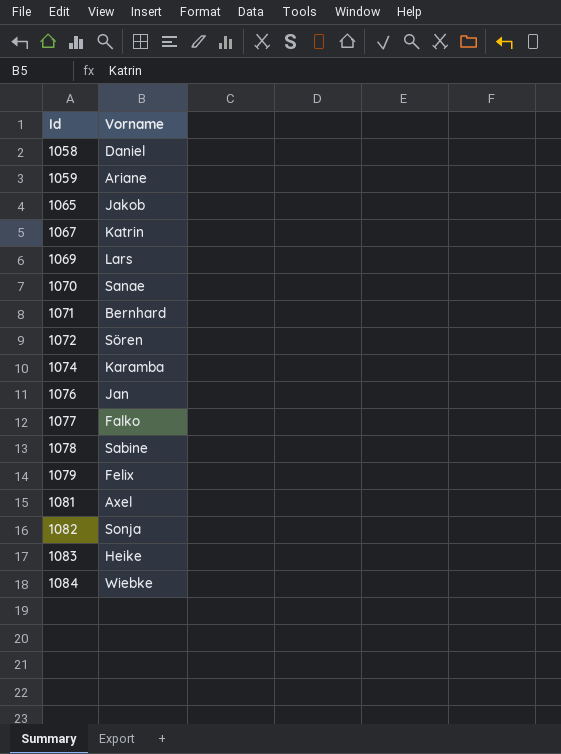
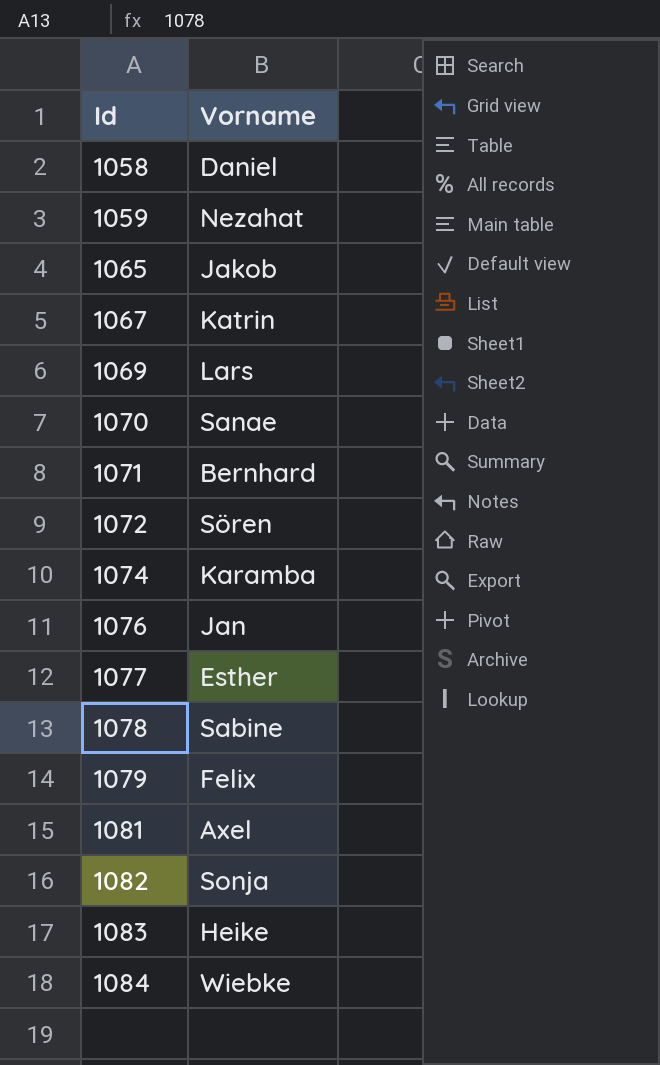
1059 | Vorname: Ariane -> Nezahat
1077 | Vorname: Falko -> Esther

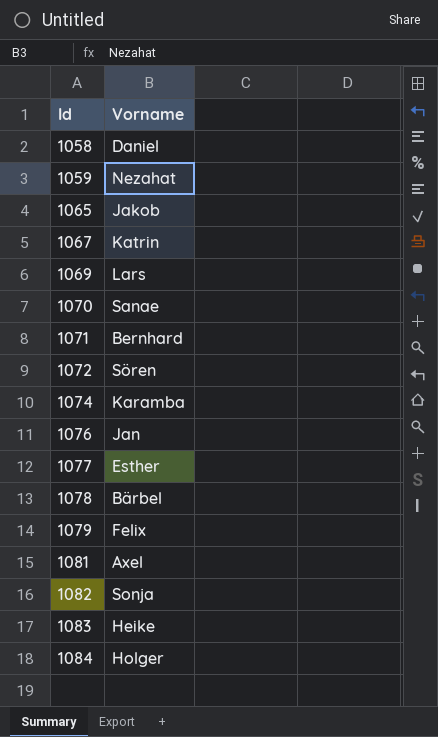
1078 | Vorname: Sabine -> Bärbel
1084 | Vorname: Wiebke -> Holger

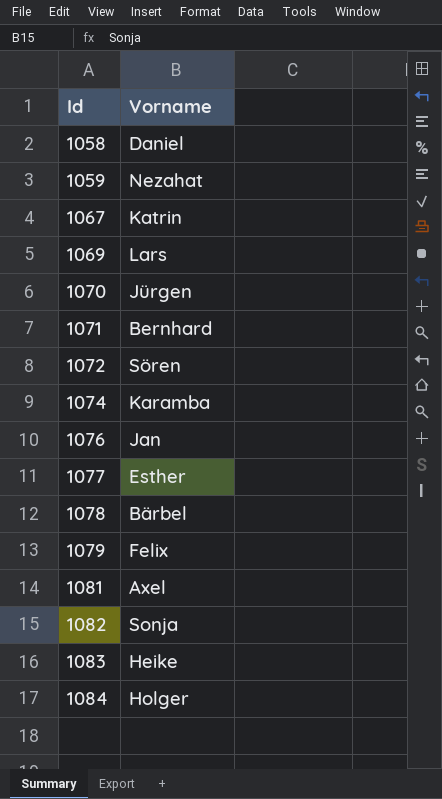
row 1065: Jakob -> none
1070 | Vorname: Sanae -> Jürgen

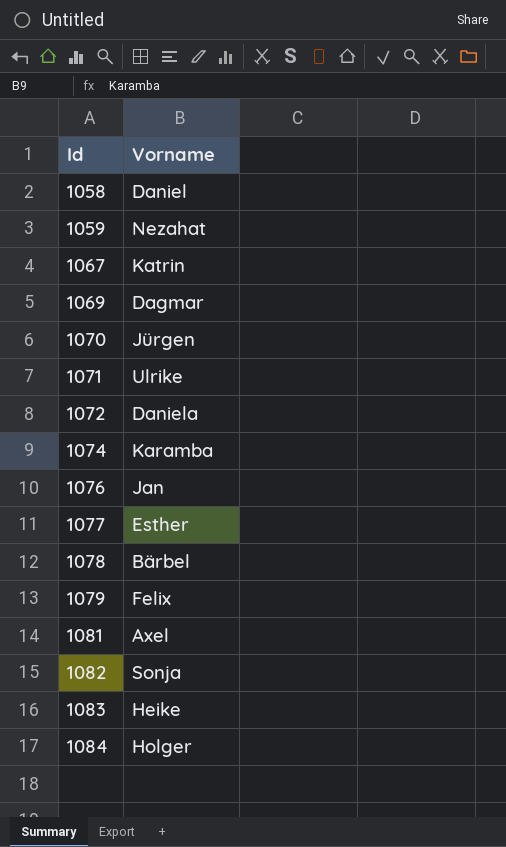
1069 | Vorname: Lars -> Dagmar
1071 | Vorname: Bernhard -> Ulrike
1072 | Vorname: Sören -> Daniela

